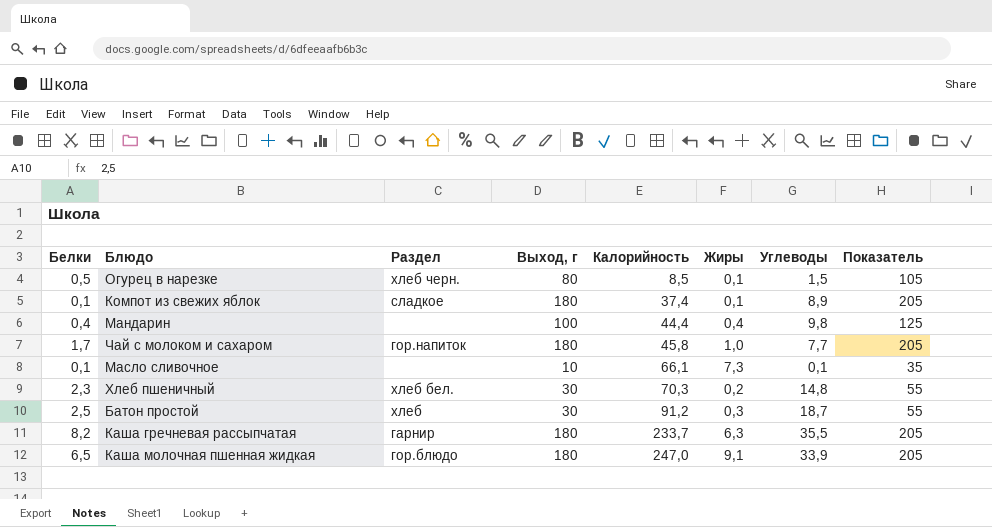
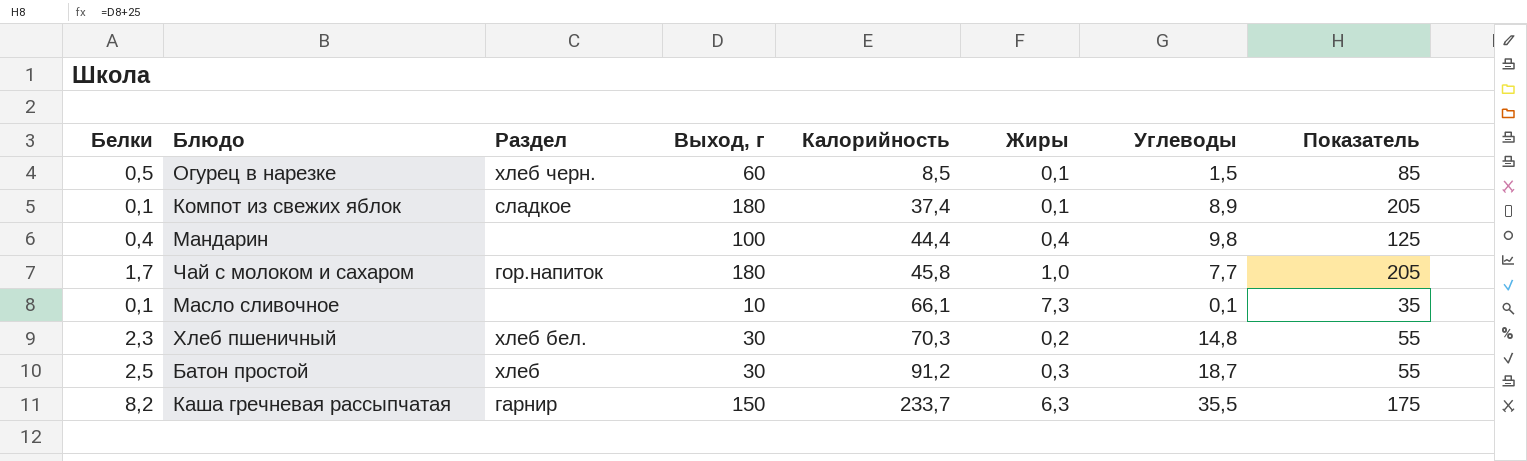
row Каша молочная пшенная жидкая: 6,5 | гор.блюдо | 180 | 247,0 | 9,1 | 33,9 | 205 -> none
Огурец в нарезке | Выход, г: 80 -> 60
Огурец в нарезке | Показатель: 105 -> 85
Каша гречневая рассыпчатая | Выход, г: 180 -> 150
Каша гречневая рассыпчатая | Показатель: 205 -> 175

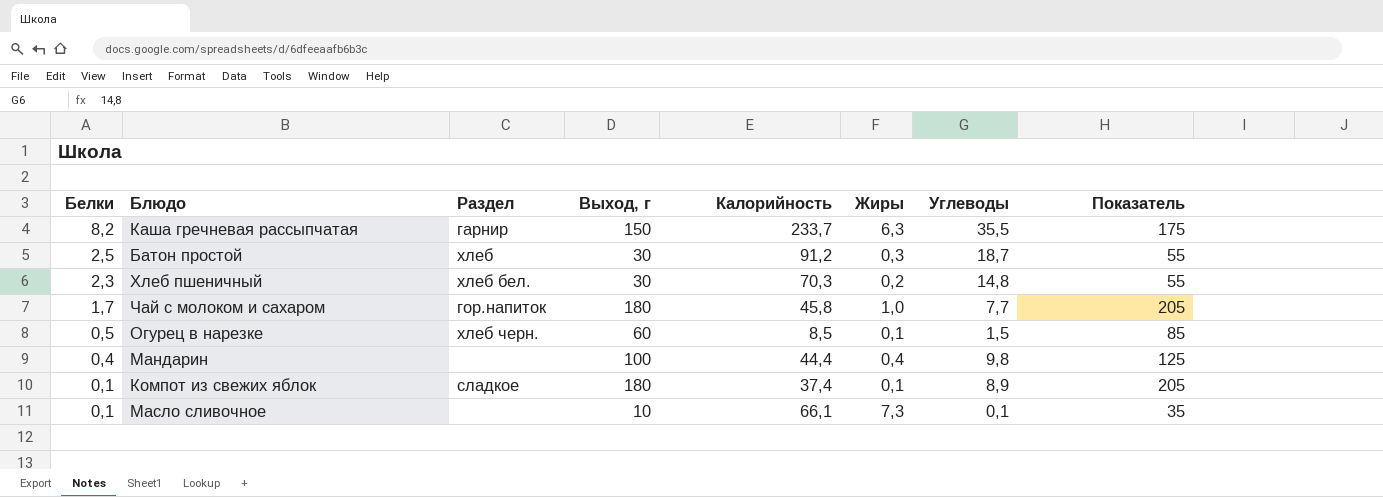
row order: Калорийность ascending -> Белки descending

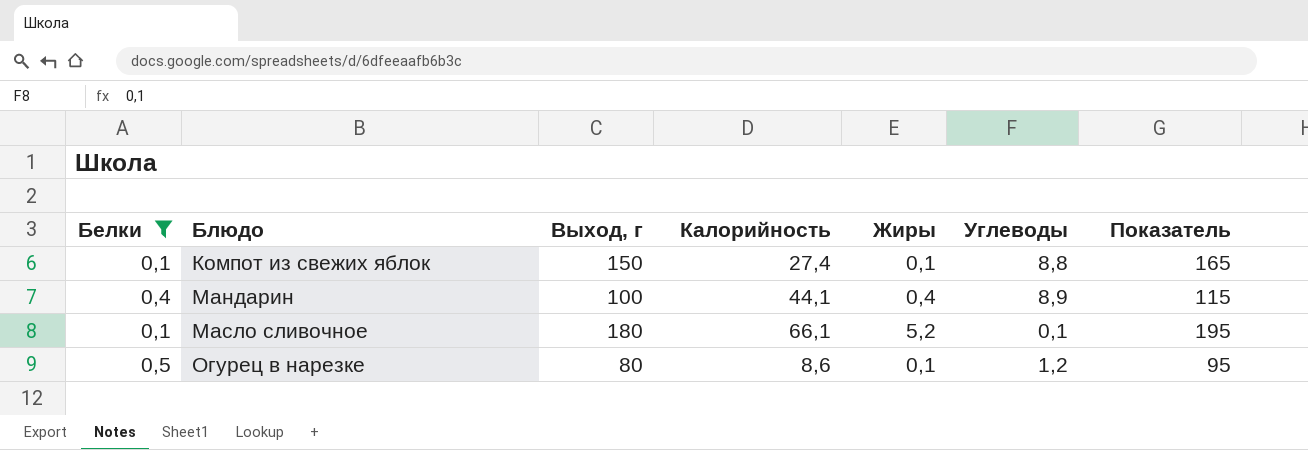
filter: none -> Белки <= 0,5
row order: Белки descending -> Блюдо ascending
column Раздел | position: 3 -> none
column Показатель | formula: [Выход, г] + 25 -> [Выход, г] + 15
Компот из свежих яблок | Выход, г: 180 -> 150
Компот из свежих яблок | Калорийность: 37,4 -> 27,4
Компот из свежих яблок | Углеводы: 8,9 -> 8,8
Мандарин | Калорийность: 44,4 -> 44,1
Мандарин | Углеводы: 9,8 -> 8,9
Масло сливочное | Выход, г: 10 -> 180
Масло сливочное | Жиры: 7,3 -> 5,2
Огурец в нарезке | Выход, г: 60 -> 80
Огурец в нарезке | Калорийность: 8,5 -> 8,6
Огурец в нарезке | Углеводы: 1,5 -> 1,2

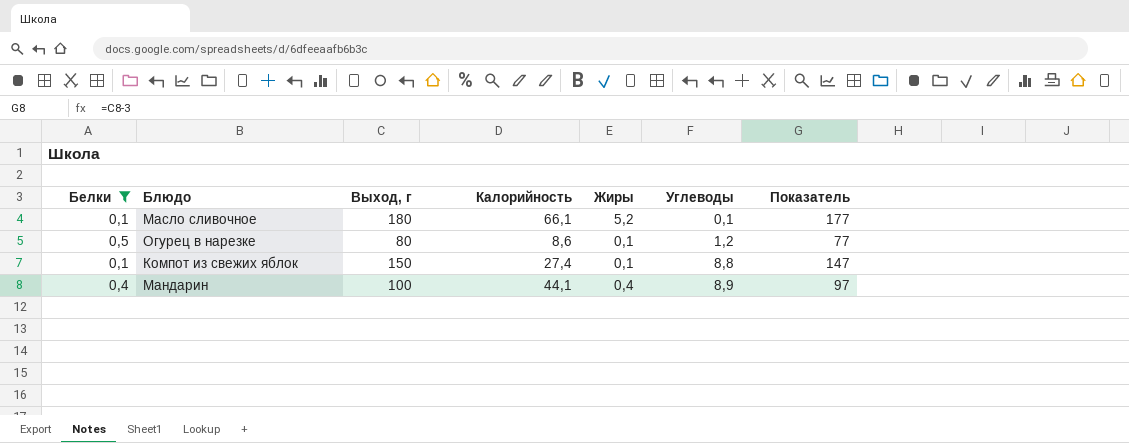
row order: Блюдо ascending -> Углеводы ascending
column Показатель | formula: [Выход, г] + 15 -> [Выход, г] - 3

